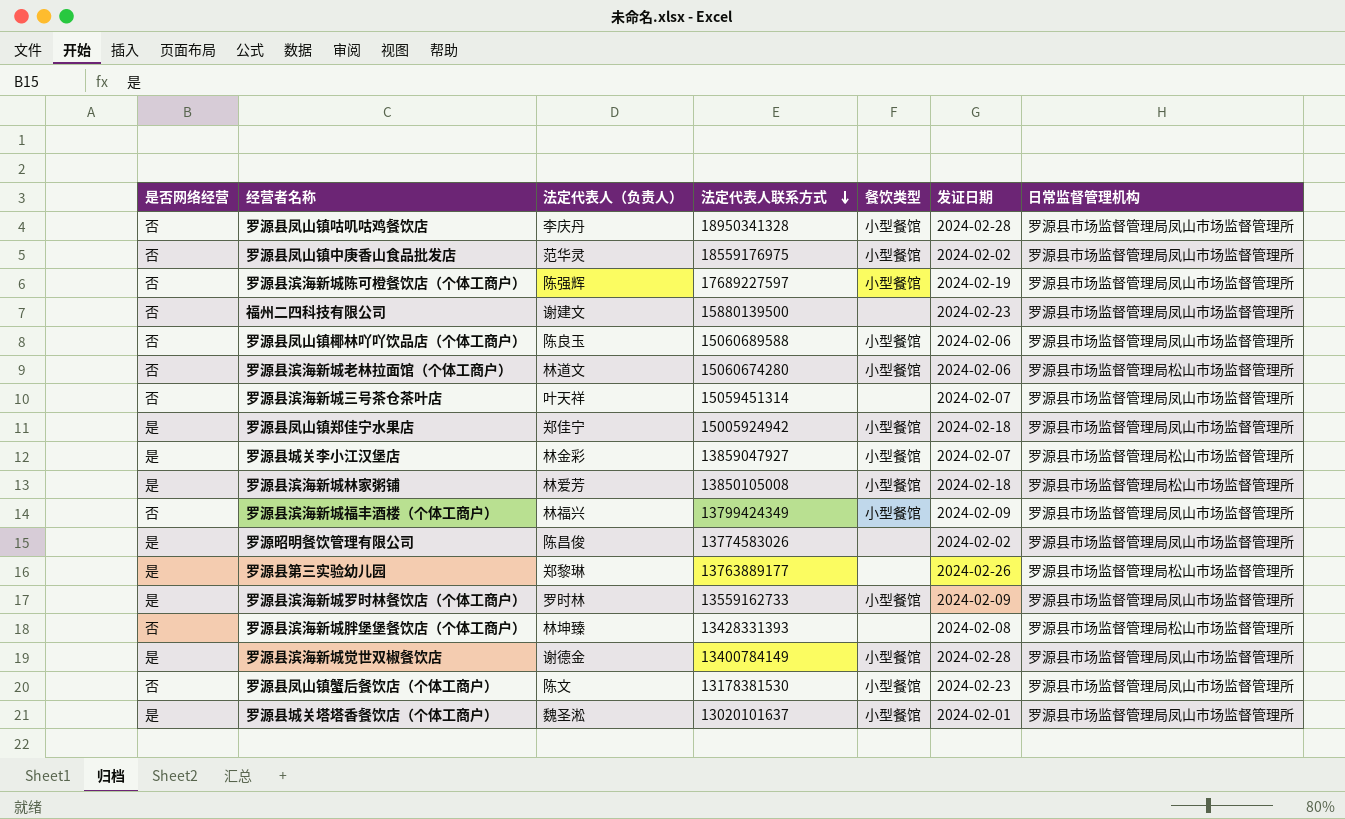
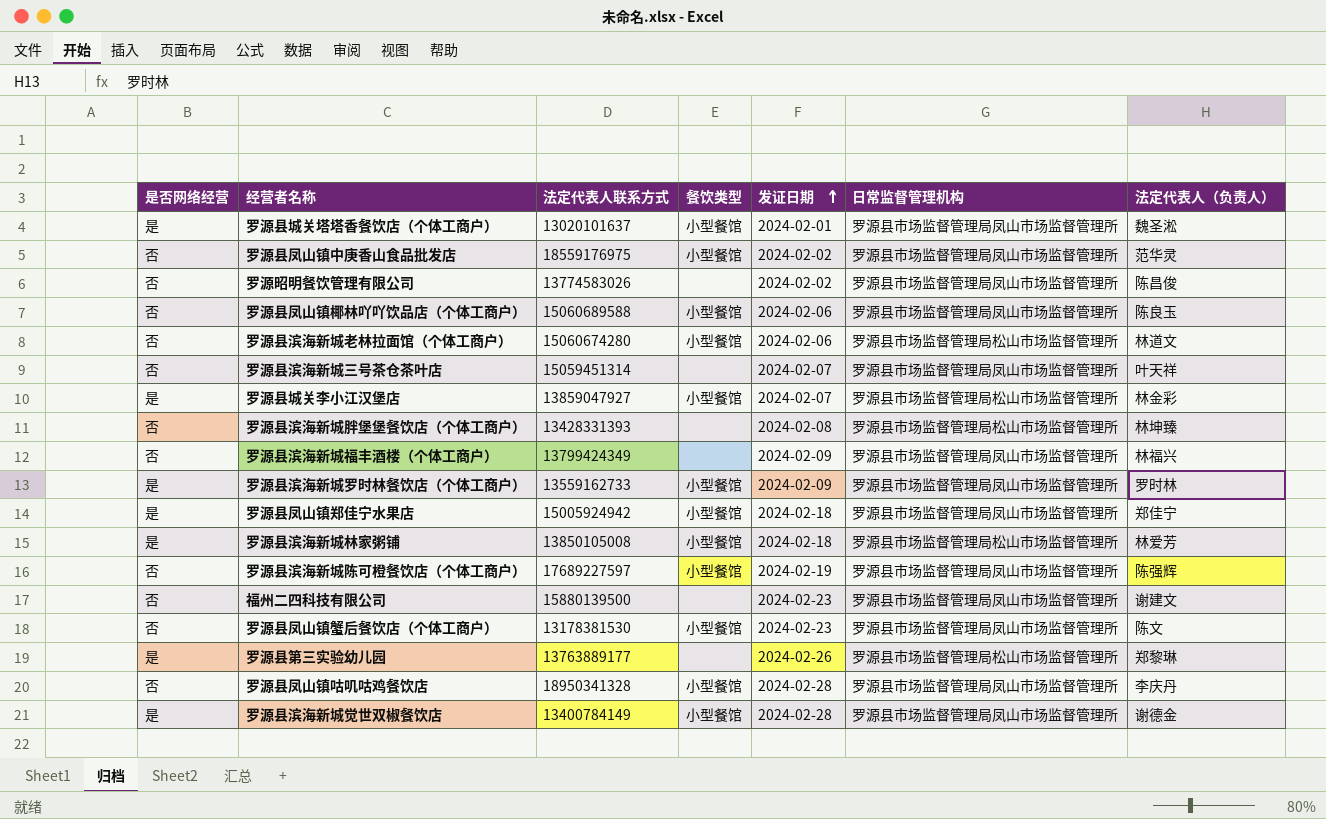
row order: 法定代表人联系方式 descending -> 发证日期 ascending
column 法定代表人（负责人） | position: 3 -> 7
罗源昭明餐饮管理有限公司 | 是否网络经营: 是 -> 否
罗源县滨海新城福丰酒楼（个体工商户） | 餐饮类型: 小型餐馆 -> none

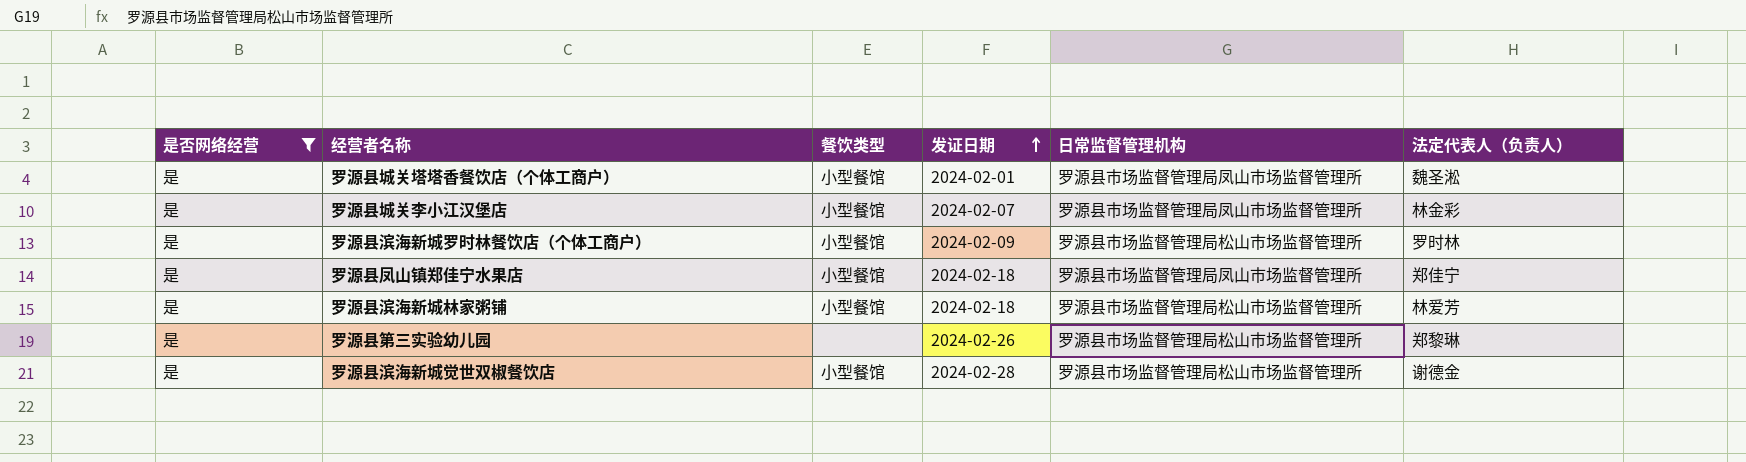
filter: none -> 是否网络经营 = 是
column 法定代表人联系方式 | position: 3 -> none
罗源县城关李小江汉堡店 | 日常监督管理机构: 罗源县市场监督管理局松山市场监督管理所 -> 罗源县市场监督管理局凤山市场监督管理所
罗源县滨海新城罗时林餐饮店（个体工商户） | 日常监督管理机构: 罗源县市场监督管理局凤山市场监督管理所 -> 罗源县市场监督管理局松山市场监督管理所
罗源县滨海新城觉世双椒餐饮店 | 日常监督管理机构: 罗源县市场监督管理局凤山市场监督管理所 -> 罗源县市场监督管理局松山市场监督管理所

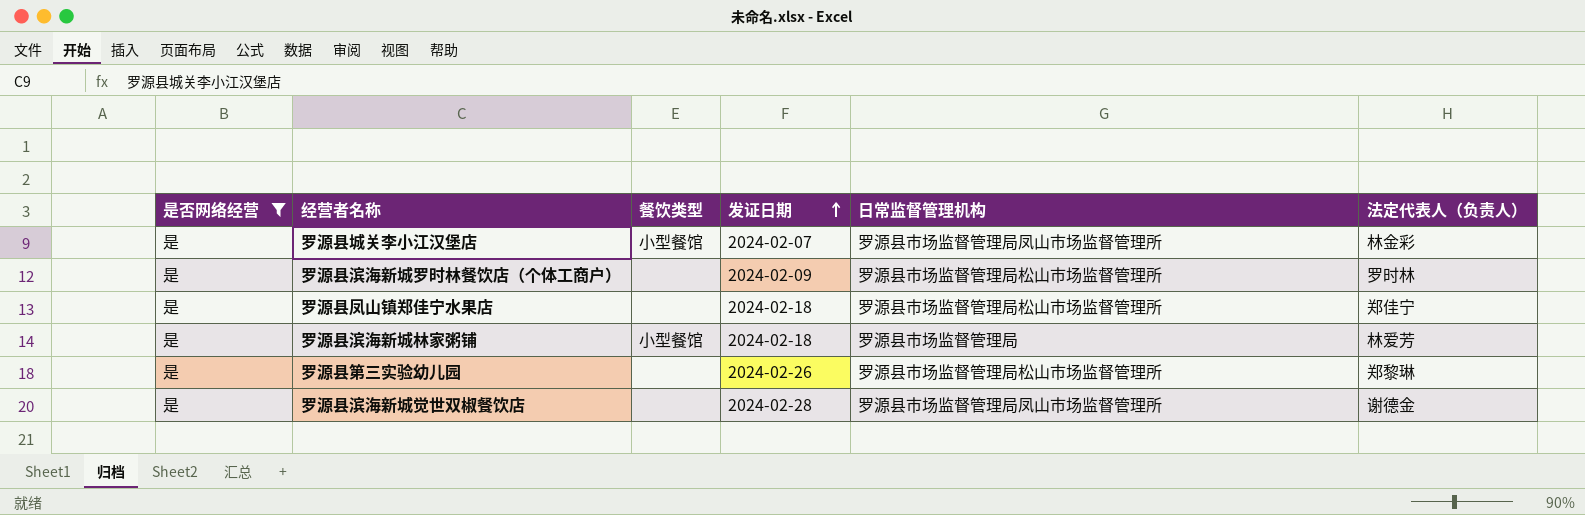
row 罗源县城关塔塔香餐饮店（个体工商户）: 是 | 小型餐馆 | 2024-02-01 | 罗源县市场监督管理局凤山市场监督管理所 | 魏圣淞 -> none
罗源县滨海新城罗时林餐饮店（个体工商户） | 餐饮类型: 小型餐馆 -> none
罗源县凤山镇郑佳宁水果店 | 餐饮类型: 小型餐馆 -> none
罗源县凤山镇郑佳宁水果店 | 日常监督管理机构: 罗源县市场监督管理局凤山市场监督管理所 -> 罗源县市场监督管理局松山市场监督管理所
罗源县滨海新城林家粥铺 | 日常监督管理机构: 罗源县市场监督管理局松山市场监督管理所 -> 罗源县市场监督管理局
罗源县滨海新城觉世双椒餐饮店 | 餐饮类型: 小型餐馆 -> none
罗源县滨海新城觉世双椒餐饮店 | 日常监督管理机构: 罗源县市场监督管理局松山市场监督管理所 -> 罗源县市场监督管理局凤山市场监督管理所

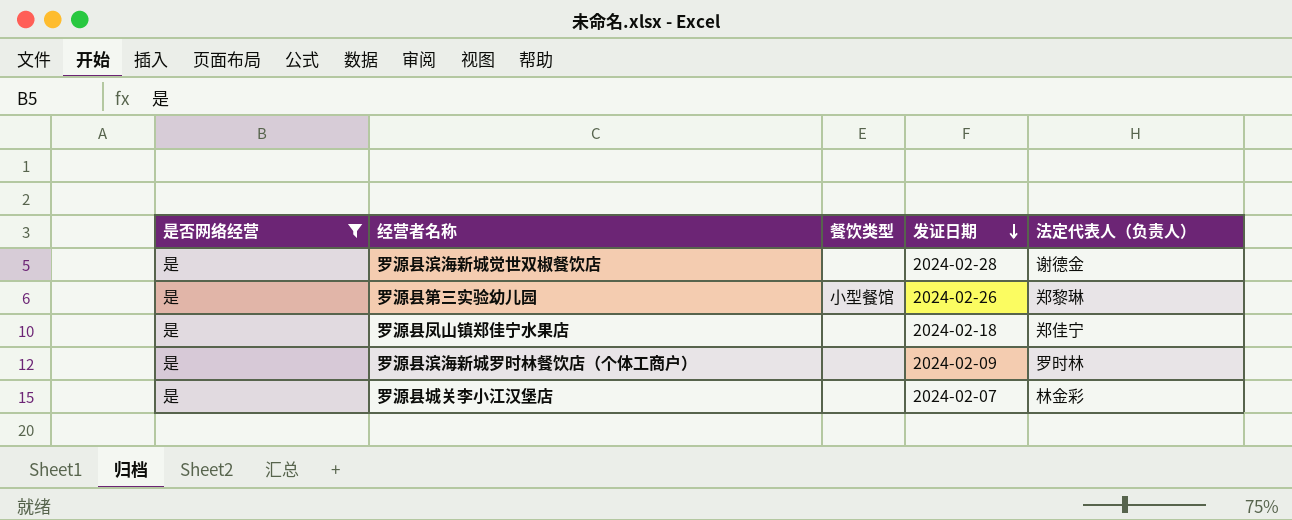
row order: 发证日期 ascending -> 发证日期 descending
column 日常监督管理机构 | position: 5 -> none
row 罗源县滨海新城林家粥铺: 是 | 小型餐馆 | 2024-02-18 | 罗源县市场监督管理局 | 林爱芳 -> none
罗源县第三实验幼儿园 | 餐饮类型: none -> 小型餐馆
罗源县城关李小江汉堡店 | 餐饮类型: 小型餐馆 -> none

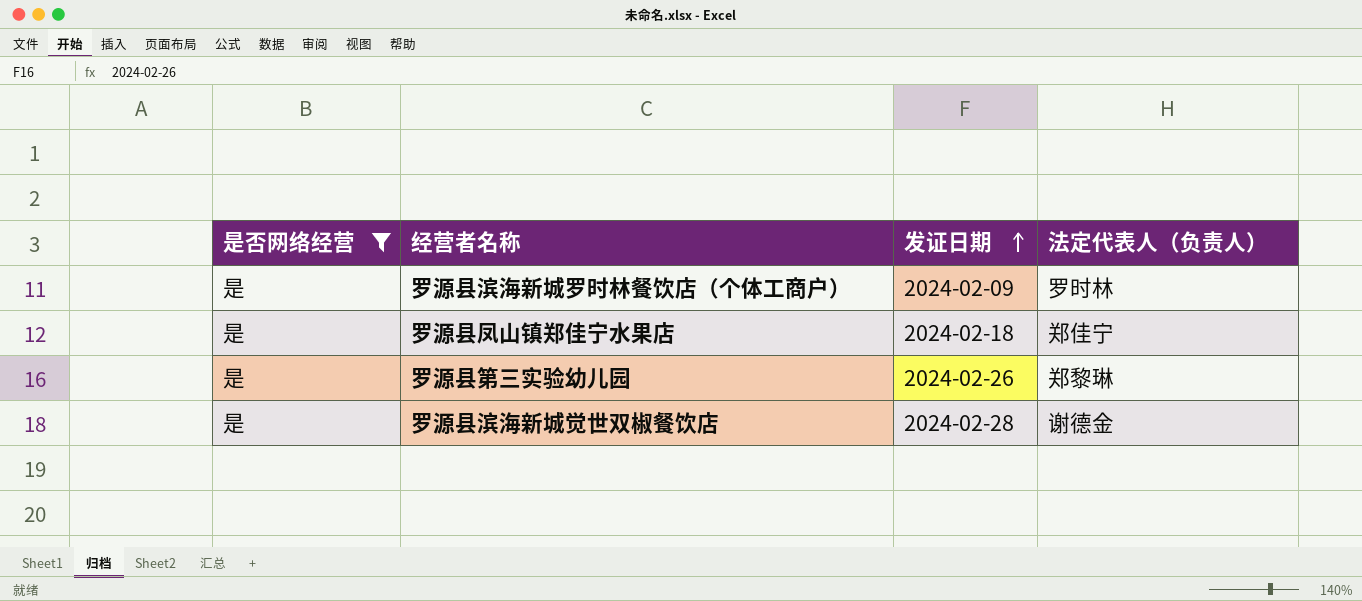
row order: 发证日期 descending -> 发证日期 ascending
column 餐饮类型 | position: 3 -> none
row 罗源县城关李小江汉堡店: 是 | none | 2024-02-07 | 林金彩 -> none

